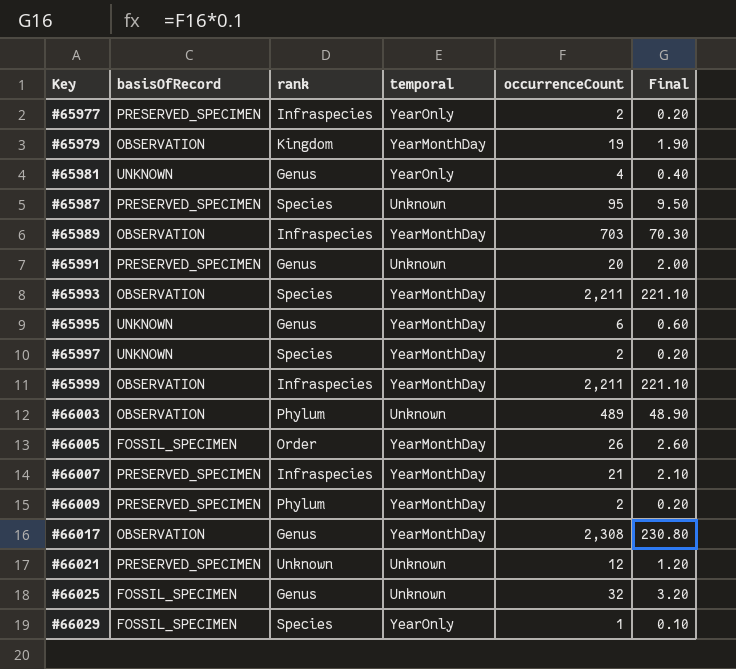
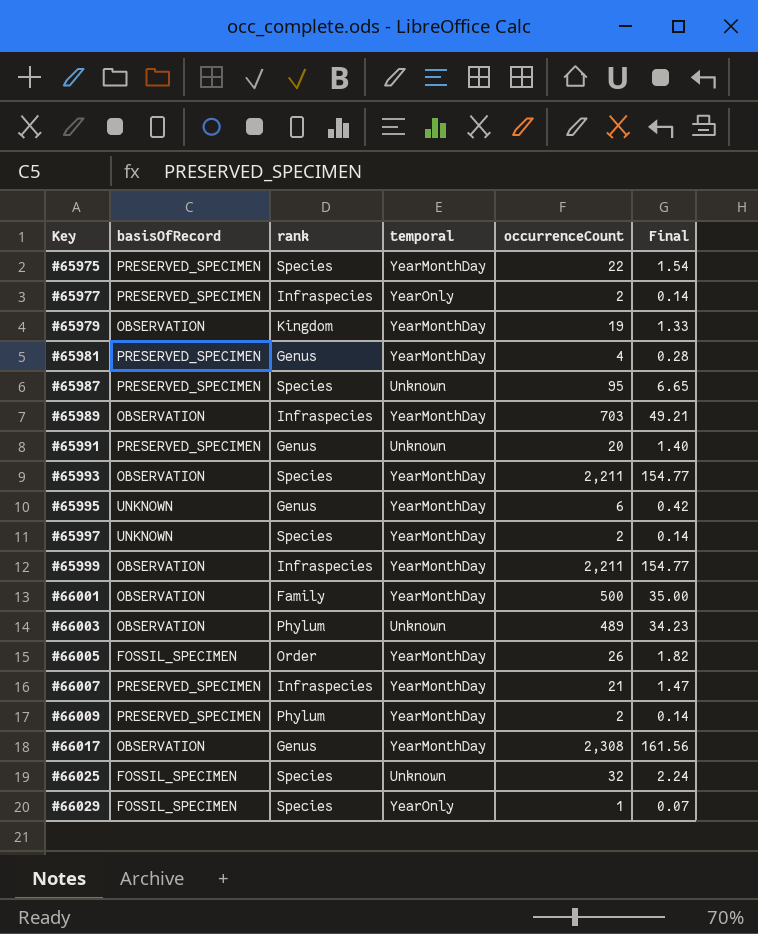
column Final | formula: [occurrenceCount] * 0.1 -> [occurrenceCount] * 0.07
row #66021: PRESERVED_SPECIMEN | Unknown | Unknown | 12 | 1.20 -> none
row #65975: none -> PRESERVED_SPECIMEN | Species | YearMonthDay | 22 | 1.54
#65981 | basisOfRecord: UNKNOWN -> PRESERVED_SPECIMEN
#65981 | temporal: YearOnly -> YearMonthDay
row #66001: none -> OBSERVATION | Family | YearMonthDay | 500 | 35.00
#66025 | rank: Genus -> Species

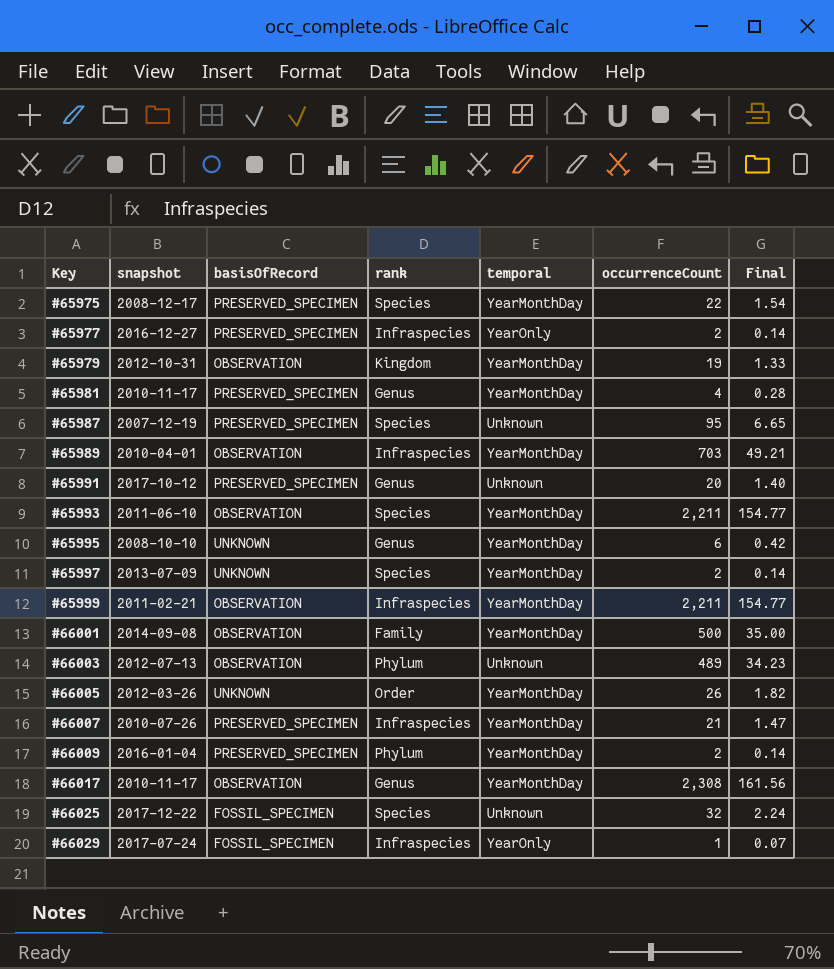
column snapshot | position: none -> 2
#66005 | basisOfRecord: FOSSIL_SPECIMEN -> UNKNOWN
#66029 | rank: Species -> Infraspecies

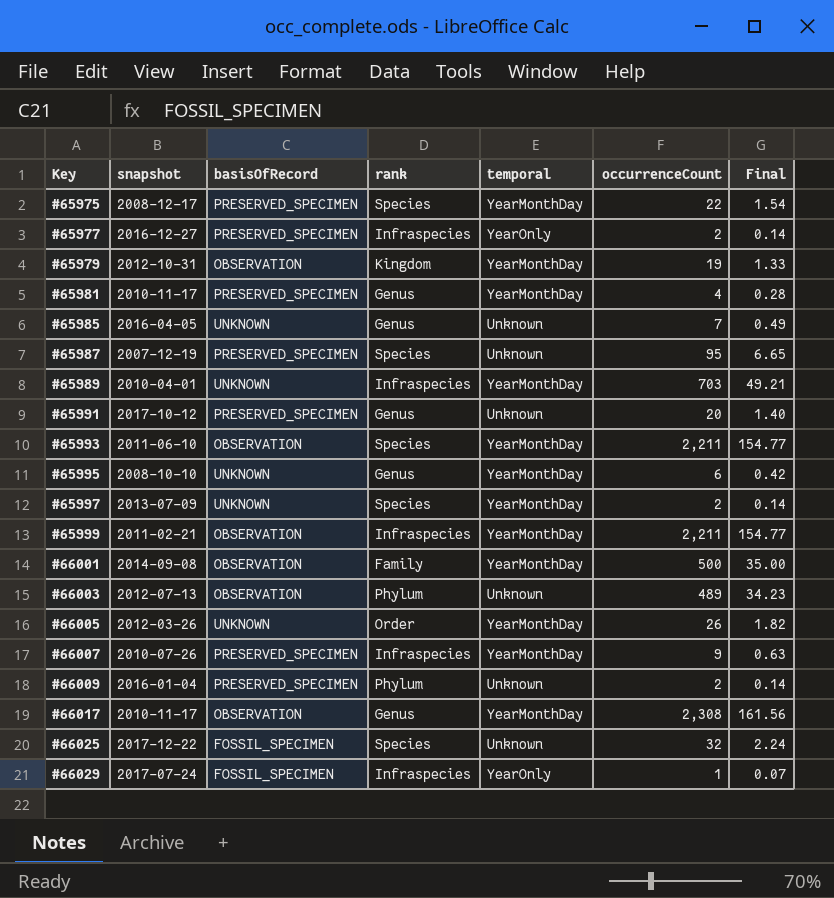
row #65985: none -> 2016-04-05 | UNKNOWN | Genus | Unknown | 7 | 0.49
#65989 | basisOfRecord: OBSERVATION -> UNKNOWN
#66007 | occurrenceCount: 21 -> 9
#66007 | Final: 1.47 -> 0.63
#66009 | temporal: YearMonthDay -> Unknown

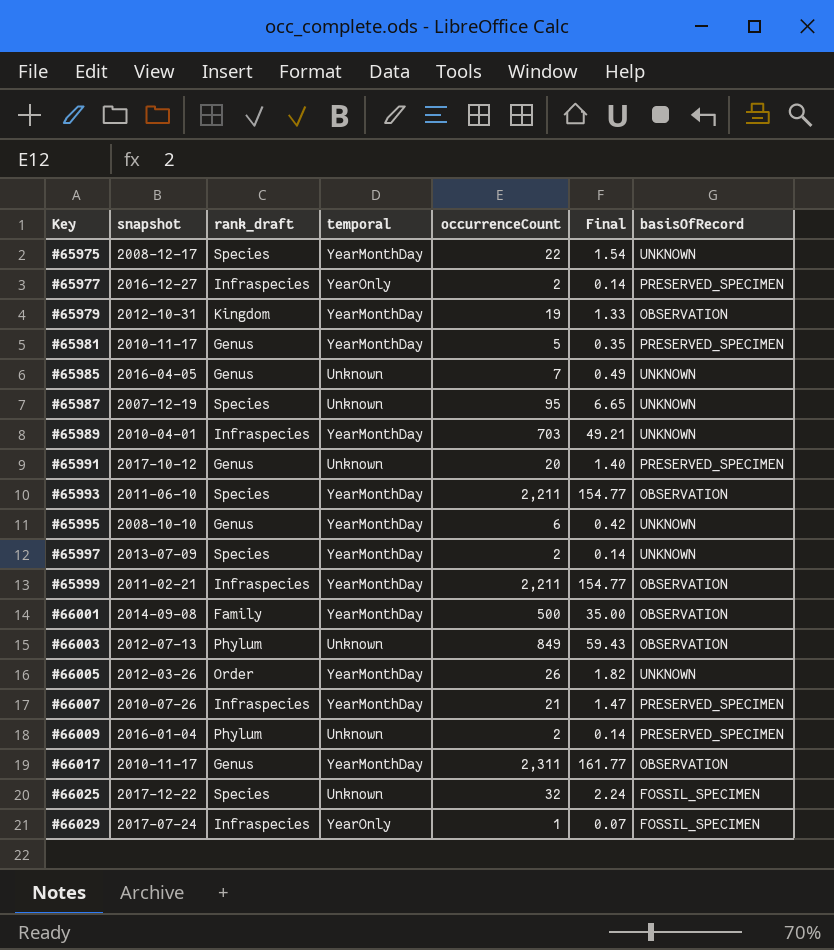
column name: rank -> rank_draft
column basisOfRecord | position: 3 -> 7
#65975 | basisOfRecord: PRESERVED_SPECIMEN -> UNKNOWN
#65981 | occurrenceCount: 4 -> 5
#65981 | Final: 0.28 -> 0.35
#65987 | basisOfRecord: PRESERVED_SPECIMEN -> UNKNOWN
#66003 | occurrenceCount: 489 -> 849
#66003 | Final: 34.23 -> 59.43
#66007 | occurrenceCount: 9 -> 21
#66007 | Final: 0.63 -> 1.47
#66017 | occurrenceCount: 2,308 -> 2,311
#66017 | Final: 161.56 -> 161.77

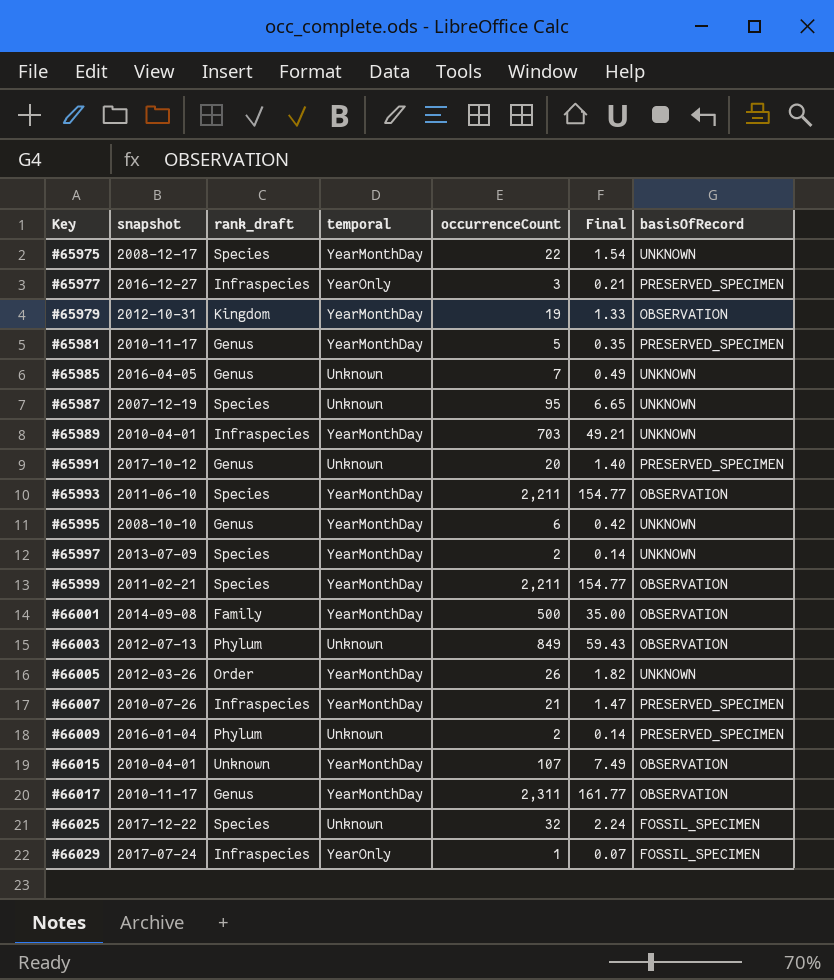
#65977 | occurrenceCount: 2 -> 3
#65977 | Final: 0.14 -> 0.21
#65999 | rank_draft: Infraspecies -> Species
row #66015: none -> 2010-04-01 | Unknown | YearMonthDay | 107 | 7.49 | OBSERVATION

